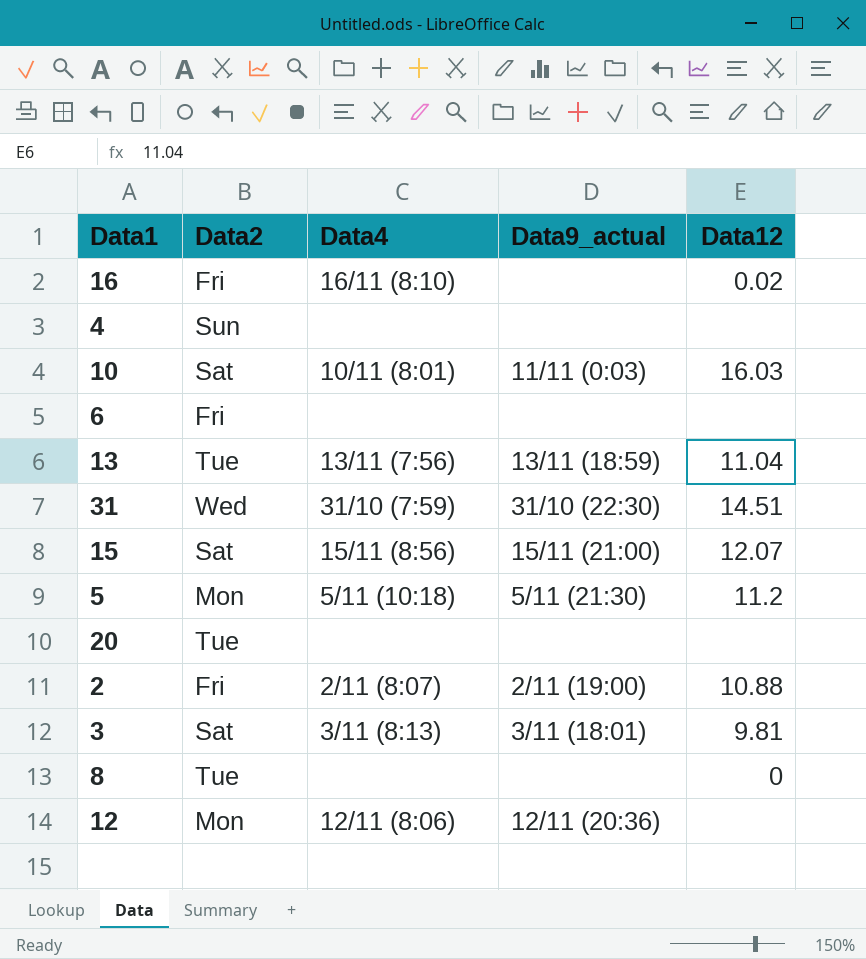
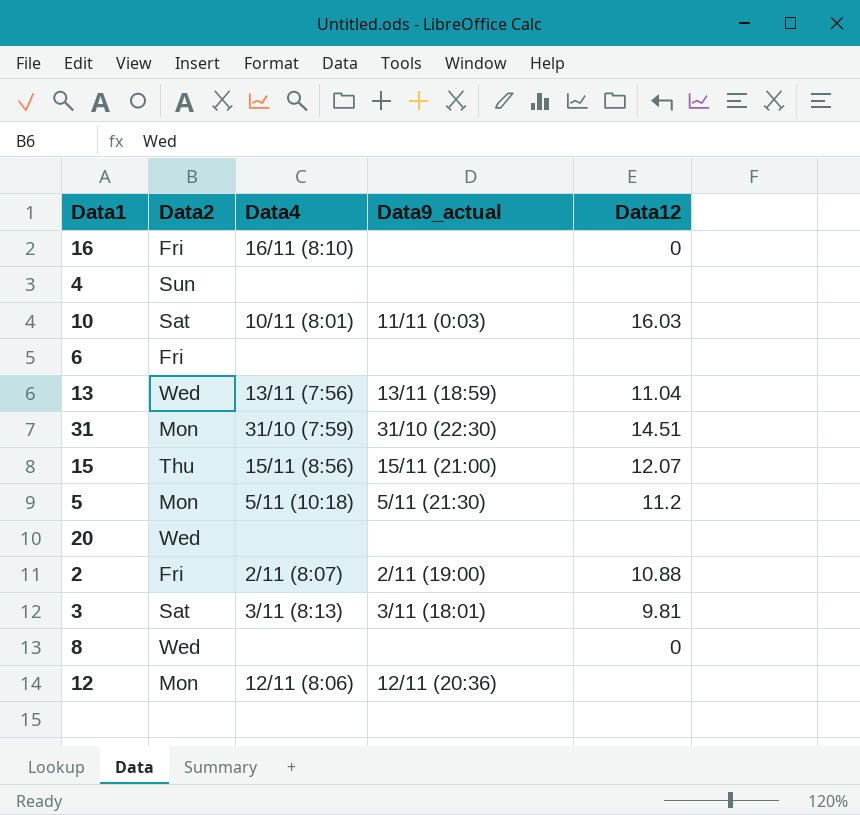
16 | Data12: 0.02 -> 0
13 | Data2: Tue -> Wed
31 | Data2: Wed -> Mon
15 | Data2: Sat -> Thu
20 | Data2: Tue -> Wed
8 | Data2: Tue -> Wed

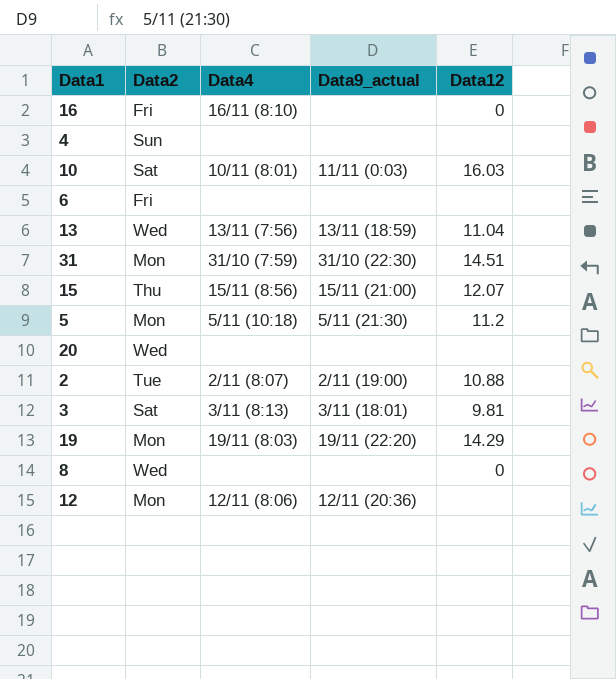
2 | Data2: Fri -> Tue
row 19: none -> Mon | 19/11 (8:03) | 19/11 (22:20) | 14.29

